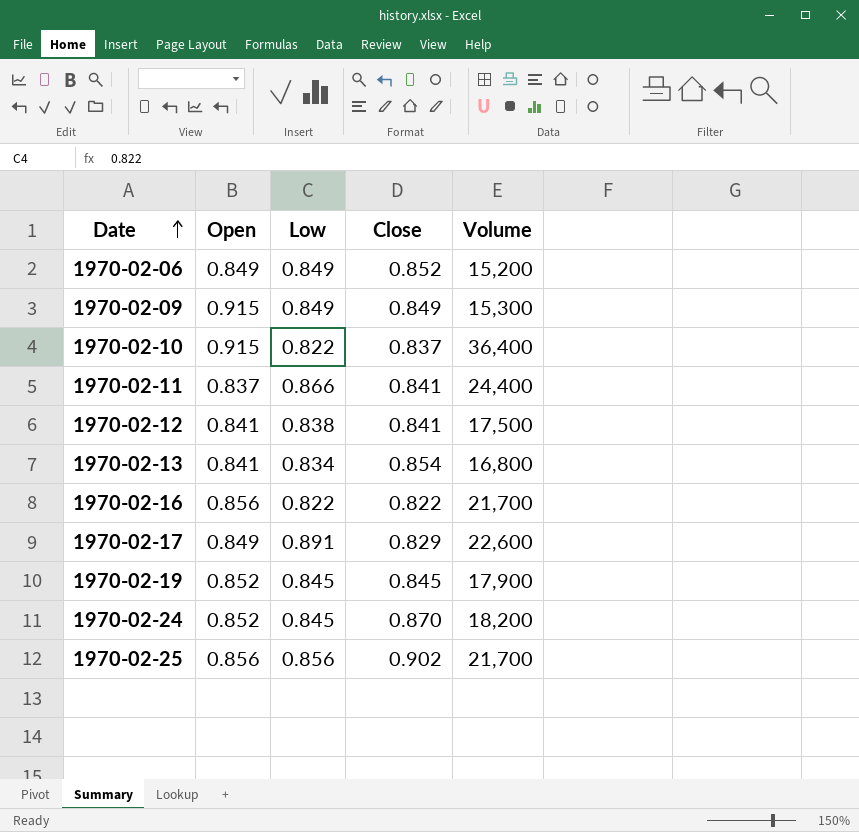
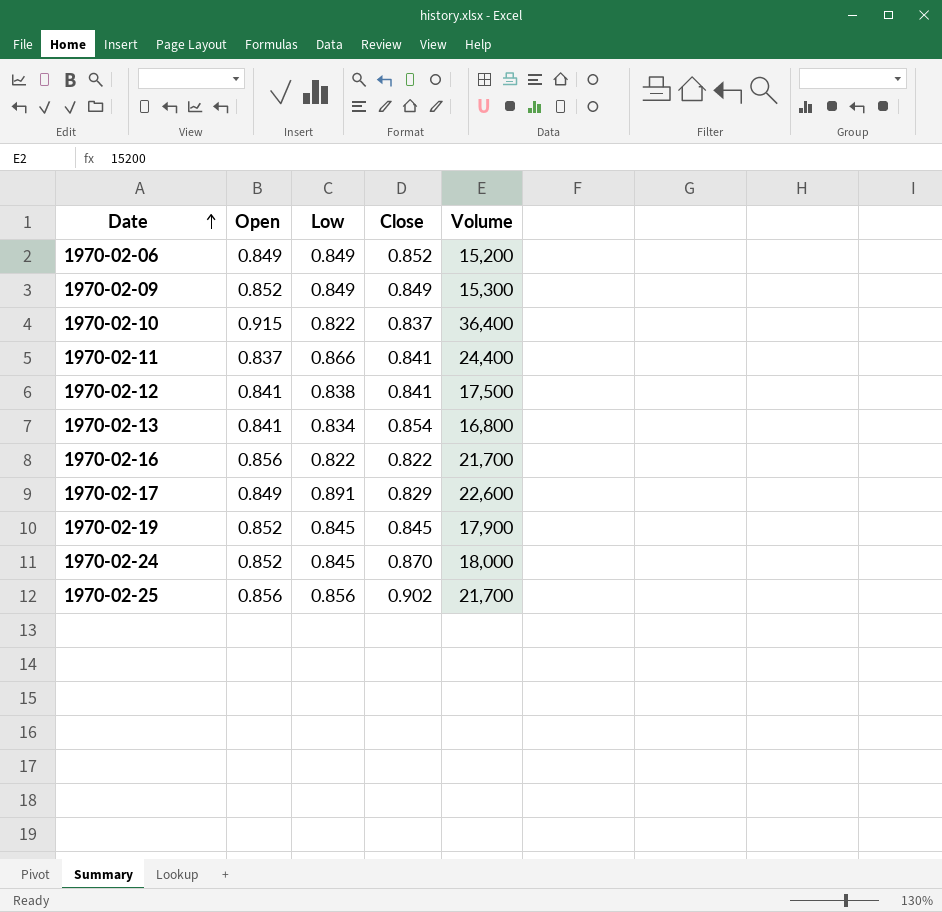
1970-02-09 | Open: 0.915 -> 0.852
1970-02-24 | Volume: 18,200 -> 18,000

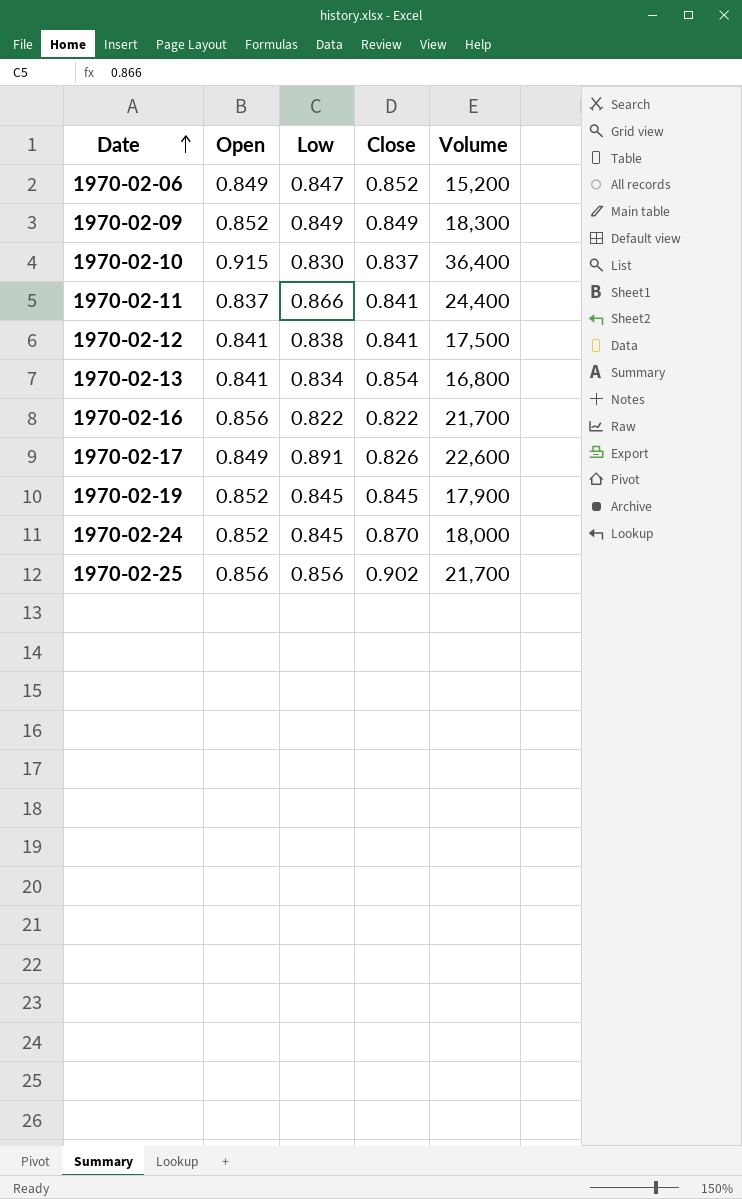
1970-02-06 | Low: 0.849 -> 0.847
1970-02-09 | Volume: 15,300 -> 18,300
1970-02-10 | Low: 0.822 -> 0.830
1970-02-17 | Close: 0.829 -> 0.826

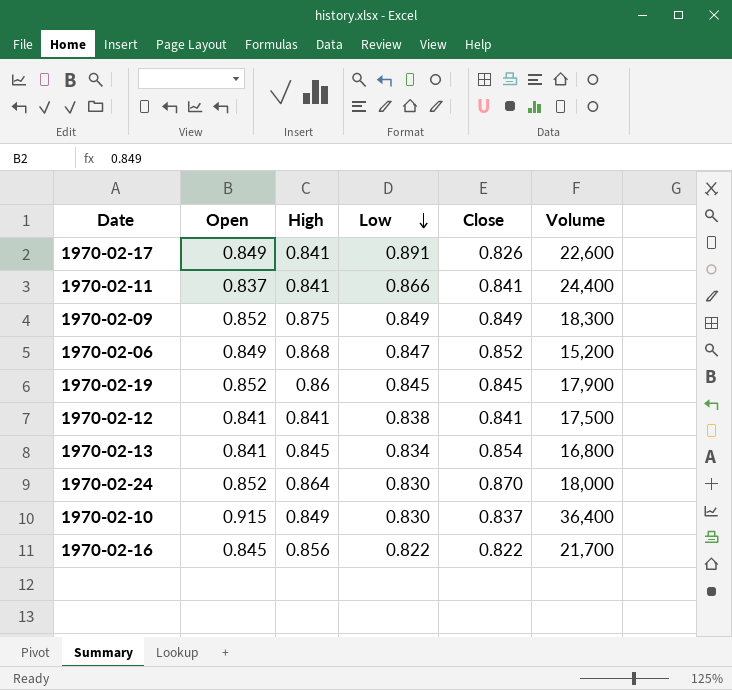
row order: Date ascending -> Low descending
column High | position: none -> 3
row 1970-02-25: 0.856 | 0.856 | 0.902 | 21,700 -> none
1970-02-24 | Low: 0.845 -> 0.830
1970-02-16 | Open: 0.856 -> 0.845

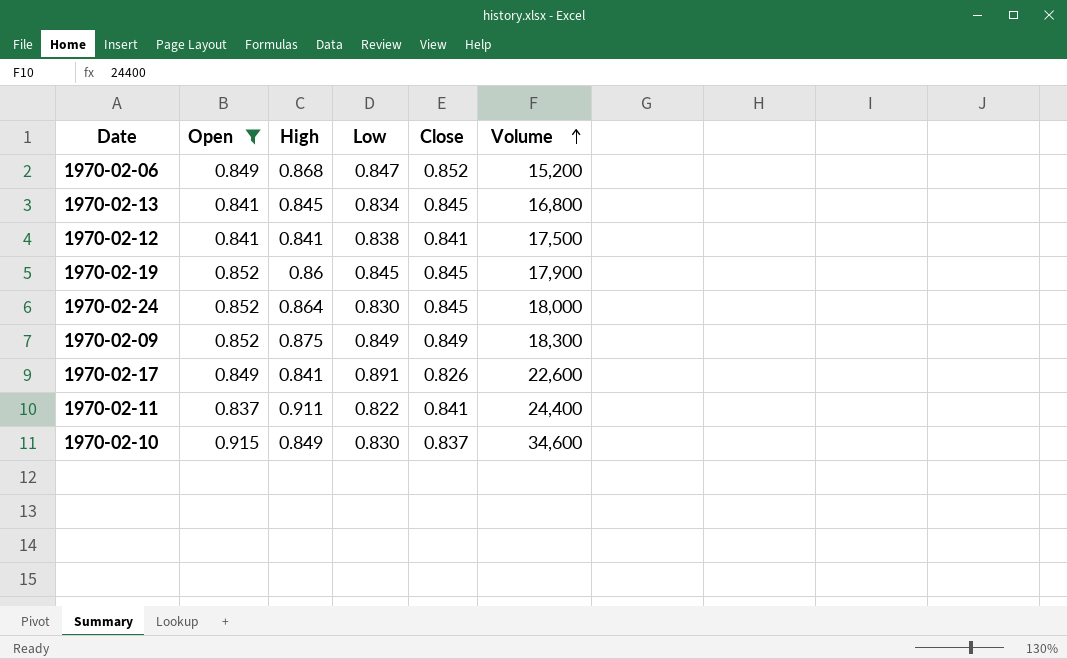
filter: none -> Open != 0.845
row order: Low descending -> Volume ascending
1970-02-13 | Close: 0.854 -> 0.845
1970-02-24 | Close: 0.870 -> 0.845
1970-02-11 | High: 0.841 -> 0.911
1970-02-11 | Low: 0.866 -> 0.822
1970-02-10 | Volume: 36,400 -> 34,600

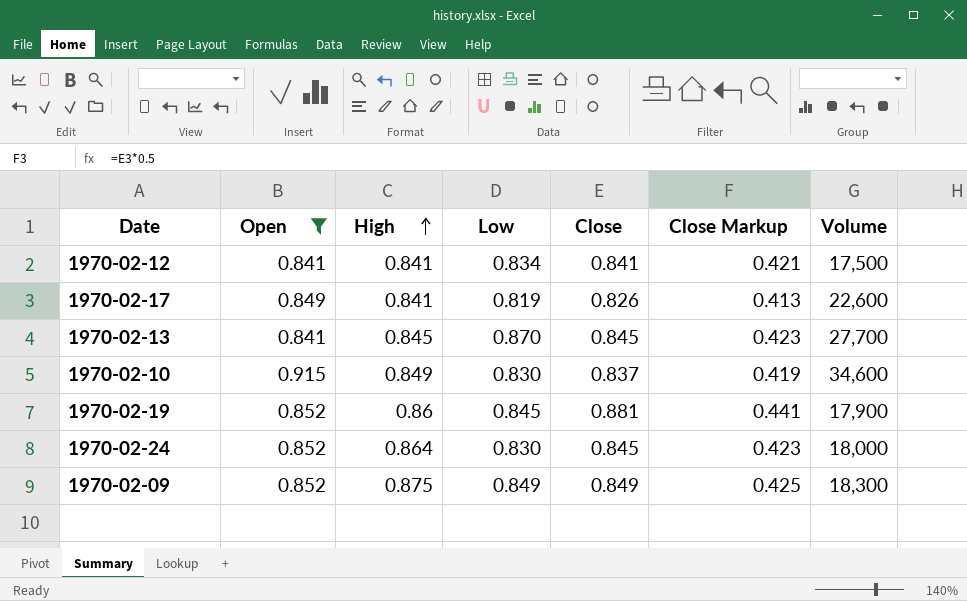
row order: Volume ascending -> High ascending
column Close Markup | formula: none -> [Close] * 0.5
row 1970-02-06: 0.849 | 0.868 | 0.847 | 0.852 | 15,200 -> none
row 1970-02-11: 0.837 | 0.911 | 0.822 | 0.841 | 24,400 -> none
1970-02-12 | Low: 0.838 -> 0.834
1970-02-17 | Low: 0.891 -> 0.819
1970-02-13 | Low: 0.834 -> 0.870
1970-02-13 | Volume: 16,800 -> 27,700
1970-02-19 | Close: 0.845 -> 0.881

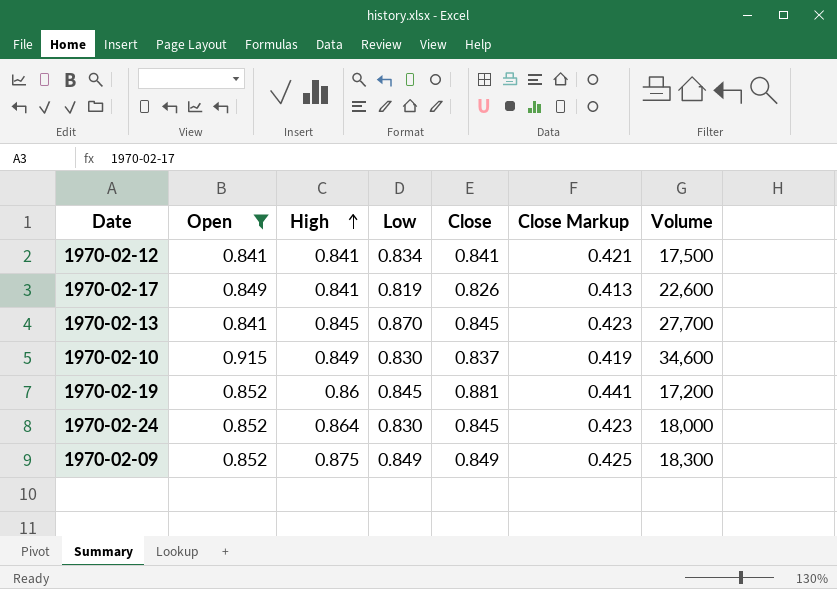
1970-02-19 | Volume: 17,900 -> 17,200

